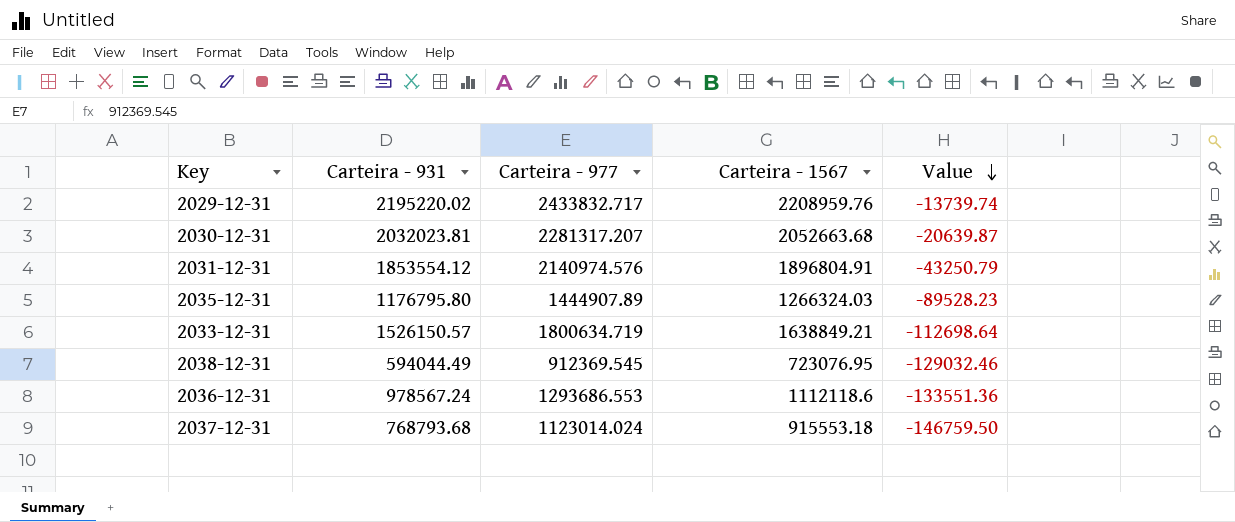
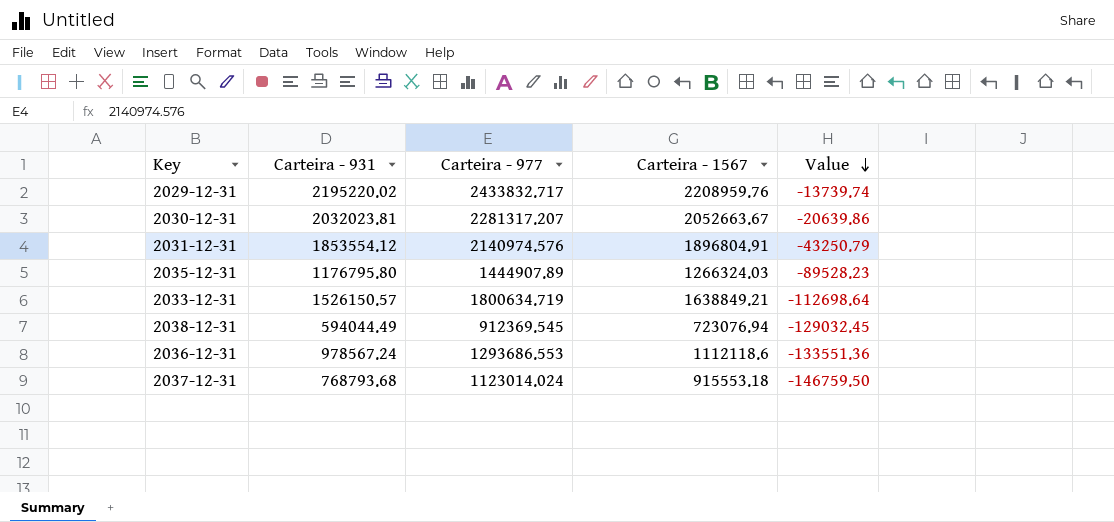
2030-12-31 | Carteira - 1567: 2052663.68 -> 2052663.67
2030-12-31 | Value: -20639.87 -> -20639.86
2038-12-31 | Carteira - 1567: 723076.95 -> 723076.94
2038-12-31 | Value: -129032.46 -> -129032.45

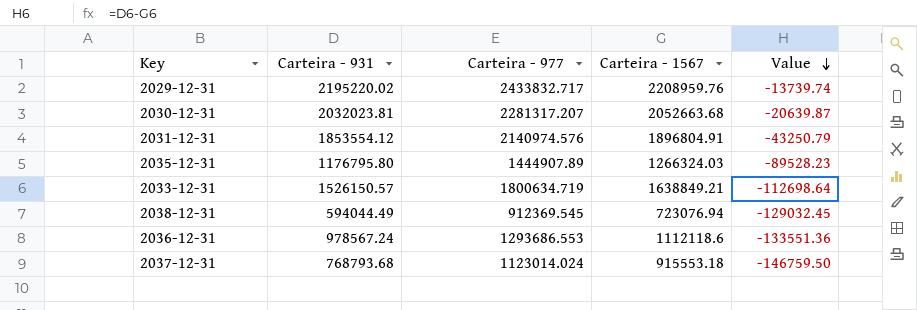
2030-12-31 | Carteira - 1567: 2052663.67 -> 2052663.68
2030-12-31 | Value: -20639.86 -> -20639.87

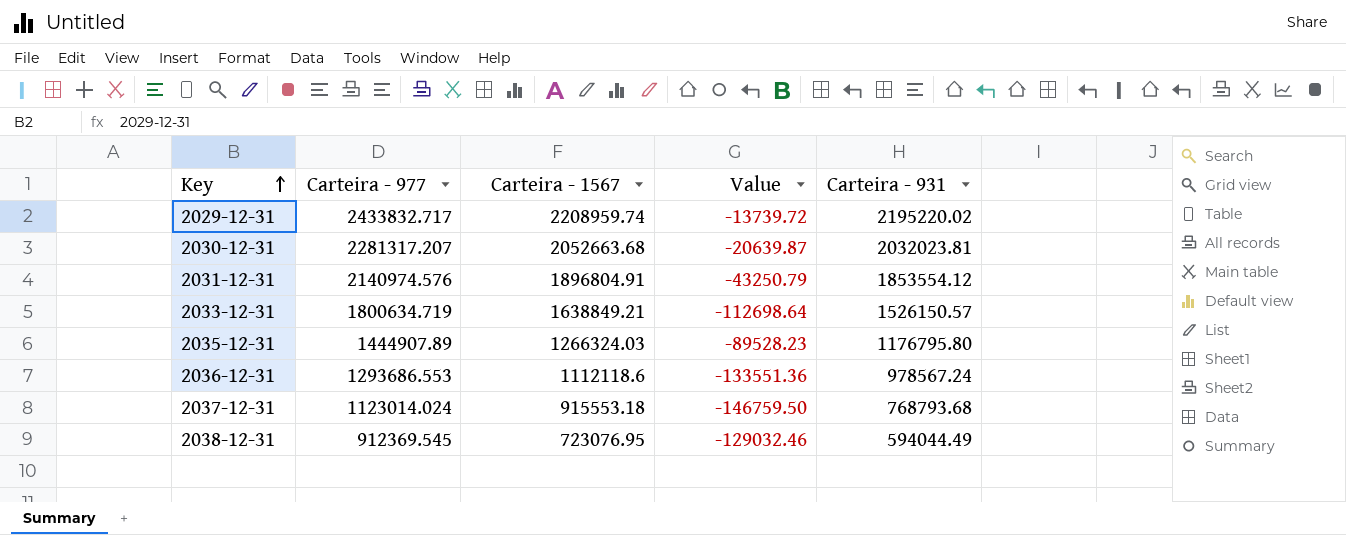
row order: Value descending -> Key ascending
column Carteira - 931 | position: 2 -> 5
2029-12-31 | Carteira - 1567: 2208959.76 -> 2208959.74
2029-12-31 | Value: -13739.74 -> -13739.72
2038-12-31 | Carteira - 1567: 723076.94 -> 723076.95
2038-12-31 | Value: -129032.45 -> -129032.46

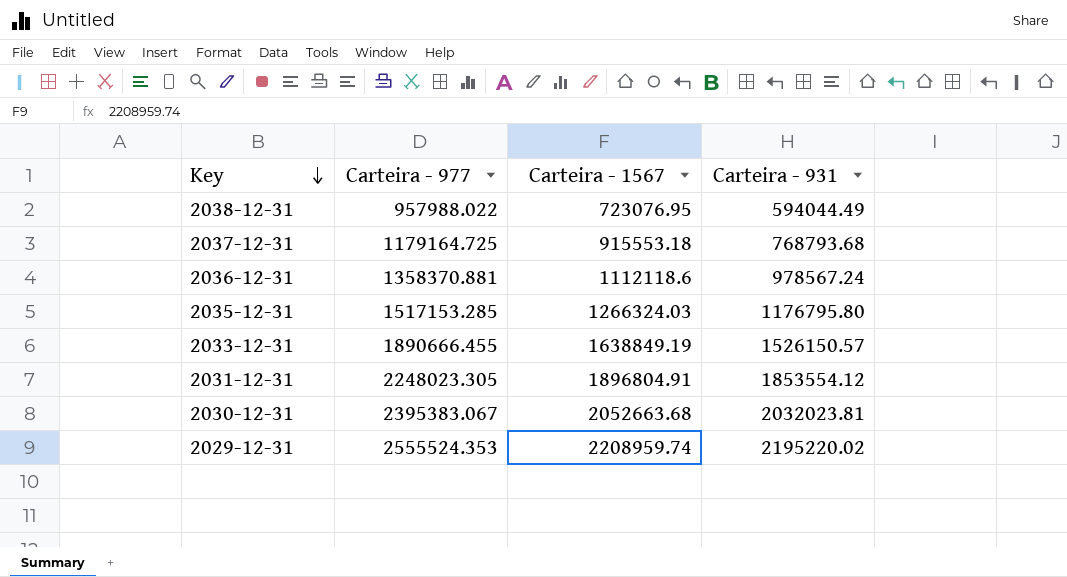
row order: Key ascending -> Key descending
column Value | formula: [Carteira - 931] - [Carteira - 1567] -> none
2038-12-31 | Carteira - 977: 912369.545 -> 957988.022
2037-12-31 | Carteira - 977: 1123014.024 -> 1179164.725
2036-12-31 | Carteira - 977: 1293686.553 -> 1358370.881
2035-12-31 | Carteira - 977: 1444907.89 -> 1517153.285
2033-12-31 | Carteira - 977: 1800634.719 -> 1890666.455
2033-12-31 | Carteira - 1567: 1638849.21 -> 1638849.19
2031-12-31 | Carteira - 977: 2140974.576 -> 2248023.305
2030-12-31 | Carteira - 977: 2281317.207 -> 2395383.067
2029-12-31 | Carteira - 977: 2433832.717 -> 2555524.353

